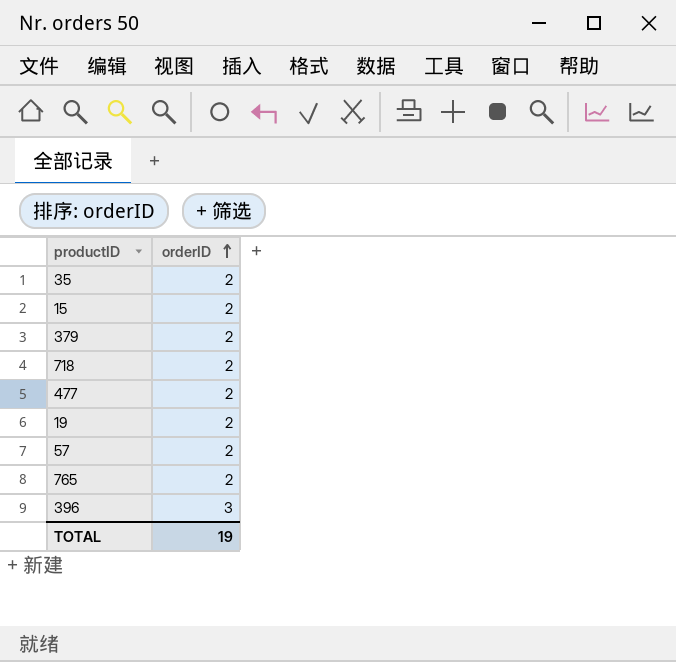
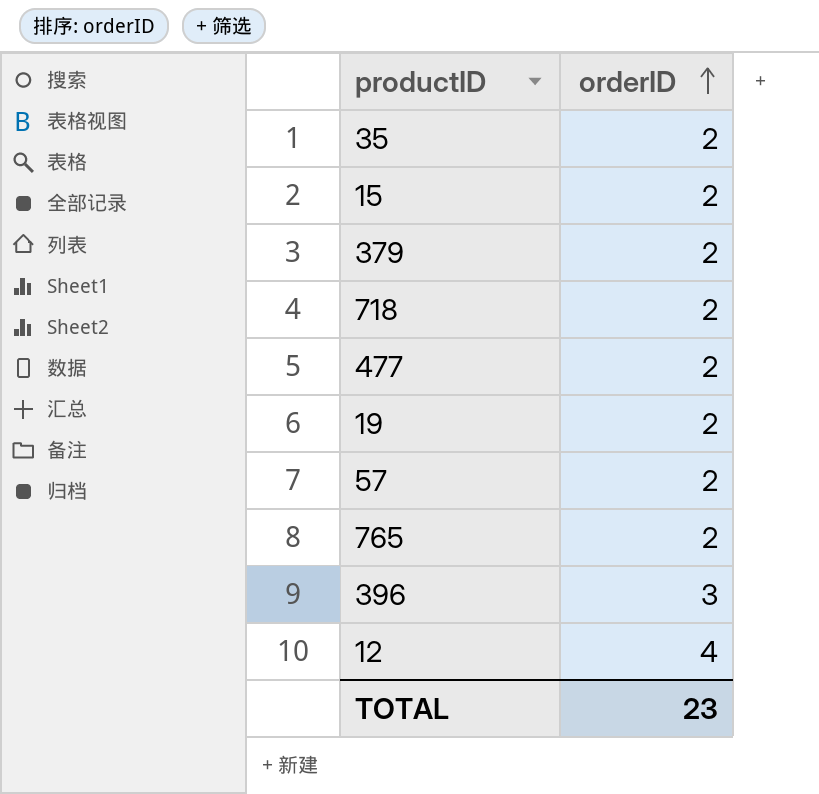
row 12: none -> 4
TOTAL | orderID: 19 -> 23

